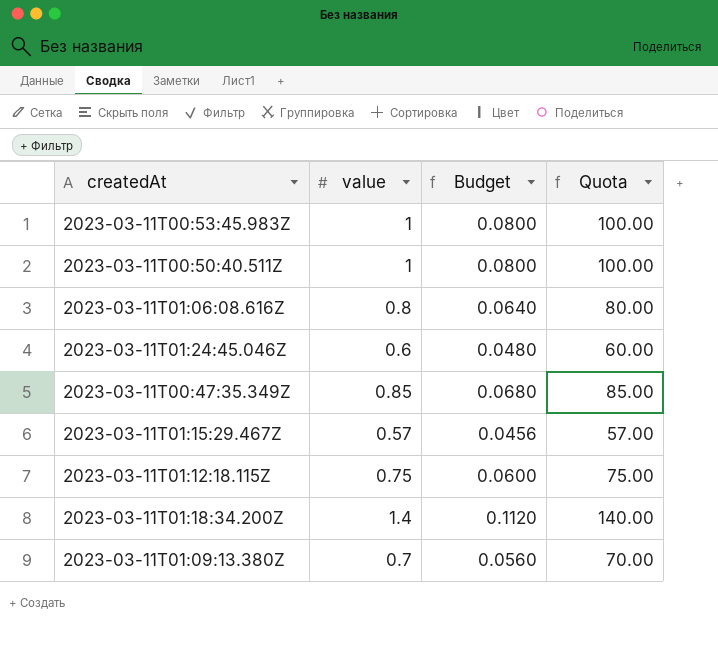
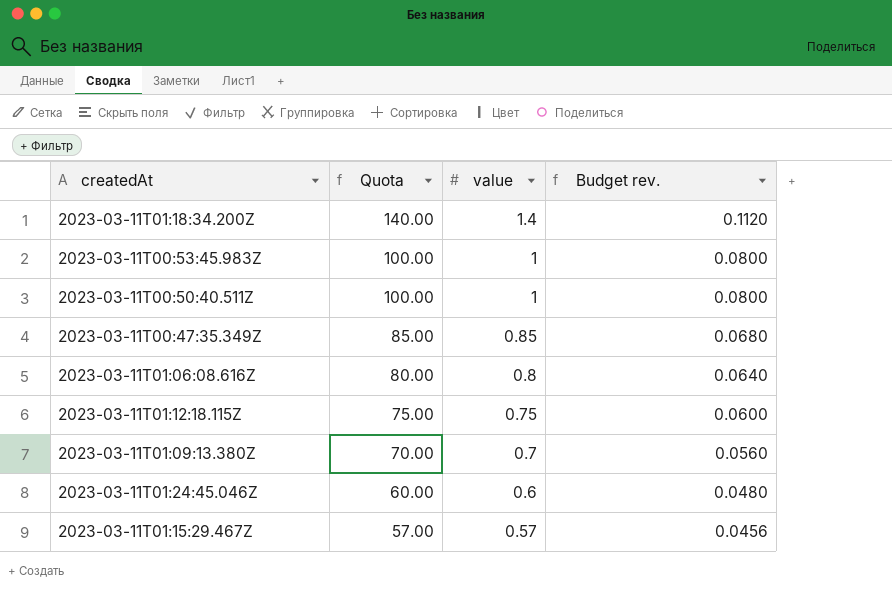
row order: none -> Quota descending
column Quota | position: 4 -> 2
column name: Budget -> Budget rev.

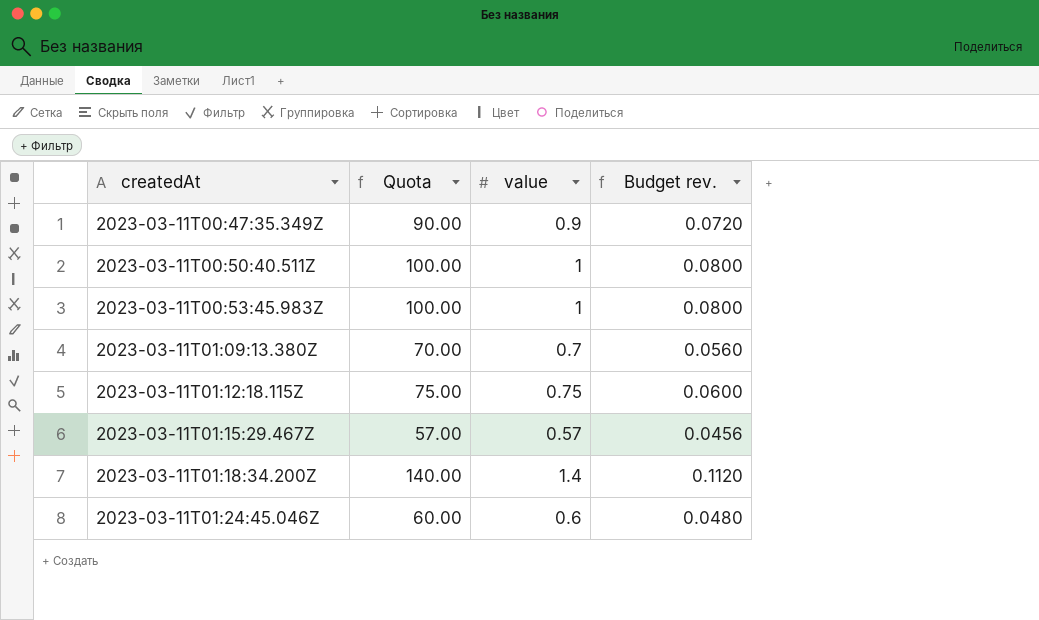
row order: Quota descending -> createdAt ascending
row 2023-03-11T01:06:08.616Z: 80.00 | 0.8 | 0.0640 -> none
2023-03-11T00:47:35.349Z | Quota: 85.00 -> 90.00
2023-03-11T00:47:35.349Z | value: 0.85 -> 0.9
2023-03-11T00:47:35.349Z | Budget rev.: 0.0680 -> 0.0720

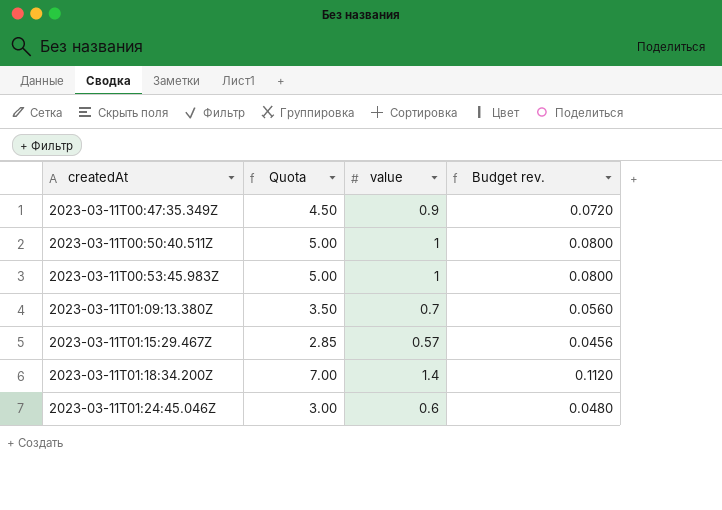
column Quota | formula: [value] * 100 -> [value] * 5
row 2023-03-11T01:12:18.115Z: 75.00 | 0.75 | 0.0600 -> none

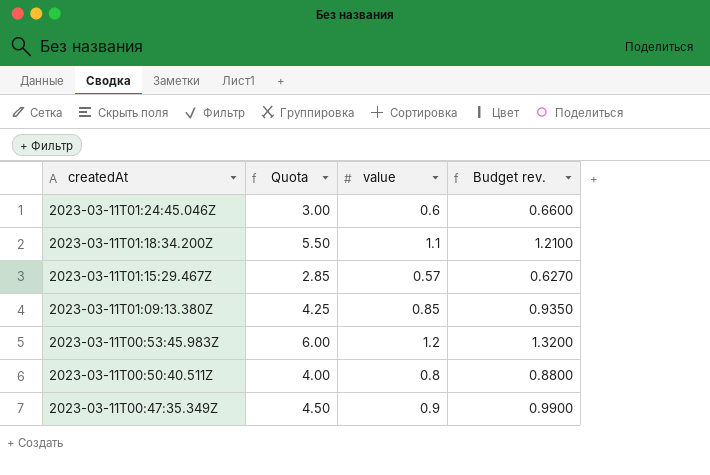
row order: createdAt ascending -> createdAt descending
column Budget rev. | formula: [value] * 0.08 -> [value] * 1.1
2023-03-11T01:18:34.200Z | Quota: 7.00 -> 5.50
2023-03-11T01:18:34.200Z | value: 1.4 -> 1.1
2023-03-11T01:09:13.380Z | Quota: 3.50 -> 4.25
2023-03-11T01:09:13.380Z | value: 0.7 -> 0.85
2023-03-11T00:53:45.983Z | Quota: 5.00 -> 6.00
2023-03-11T00:53:45.983Z | value: 1 -> 1.2
2023-03-11T00:50:40.511Z | Quota: 5.00 -> 4.00
2023-03-11T00:50:40.511Z | value: 1 -> 0.8

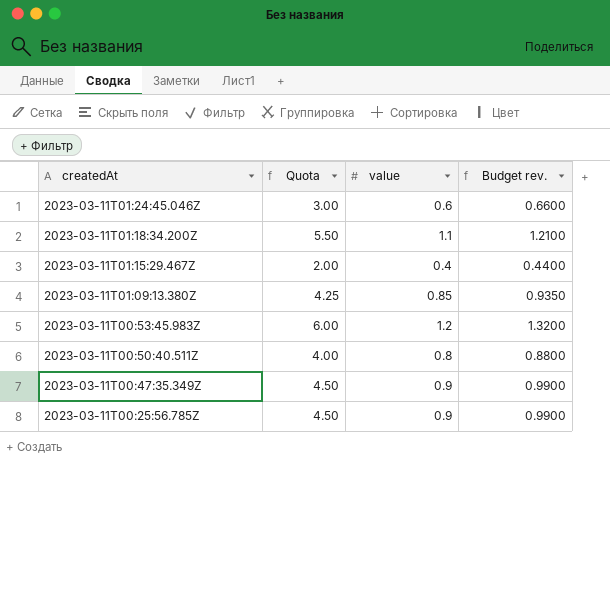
2023-03-11T01:15:29.467Z | Quota: 2.85 -> 2.00
2023-03-11T01:15:29.467Z | value: 0.57 -> 0.4
2023-03-11T01:15:29.467Z | Budget rev.: 0.6270 -> 0.4400
row 2023-03-11T00:25:56.785Z: none -> 4.50 | 0.9 | 0.9900

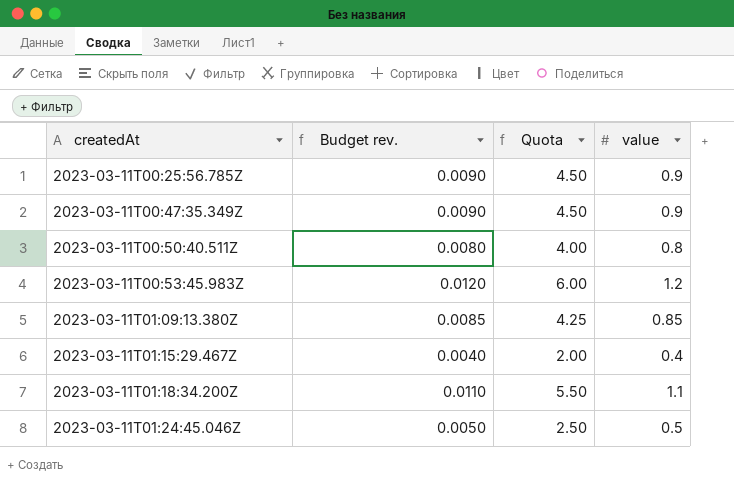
row order: createdAt descending -> createdAt ascending
column Budget rev. | formula: [value] * 1.1 -> [value] * 0.01
column Budget rev. | position: 4 -> 2
2023-03-11T01:24:45.046Z | Quota: 3.00 -> 2.50
2023-03-11T01:24:45.046Z | value: 0.6 -> 0.5

